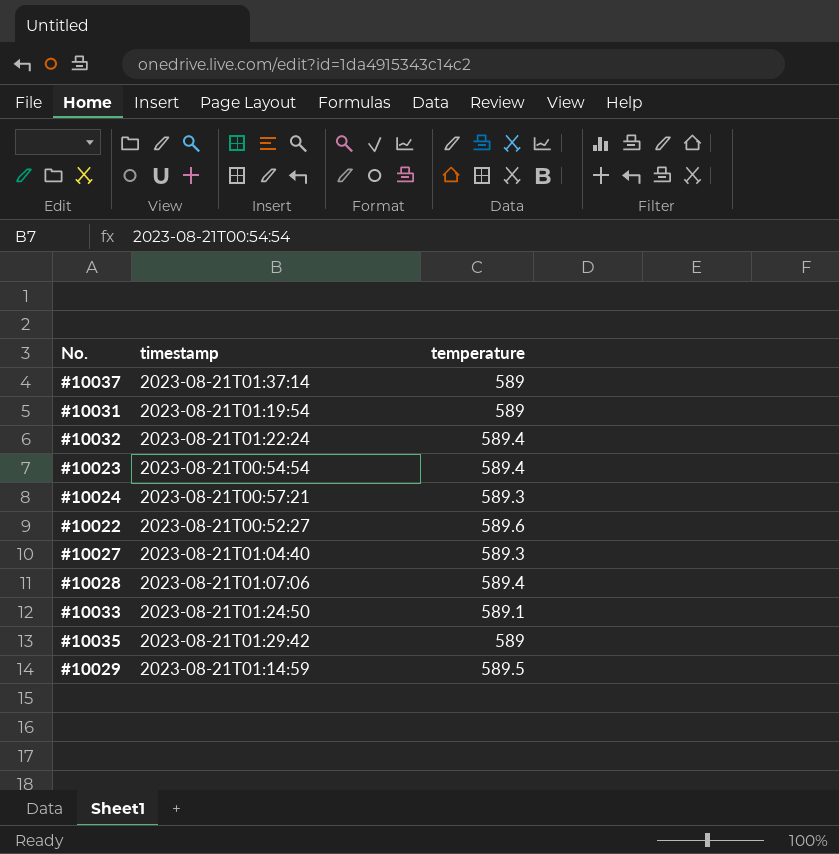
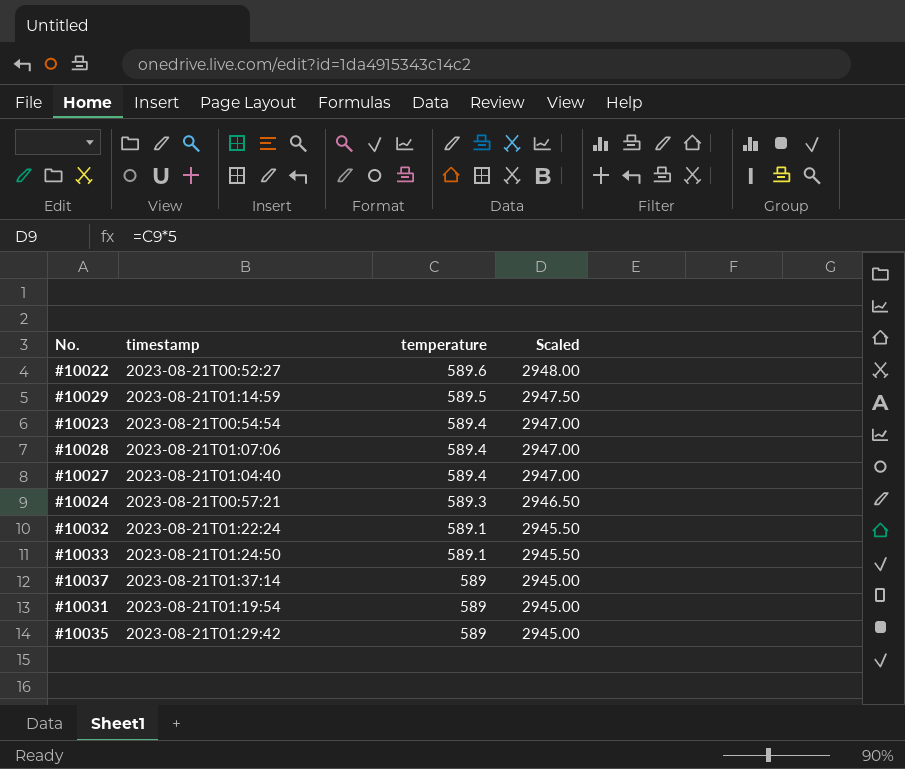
row order: none -> temperature descending
column Scaled | formula: none -> [temperature] * 5
#10027 | temperature: 589.3 -> 589.4
#10032 | temperature: 589.4 -> 589.1

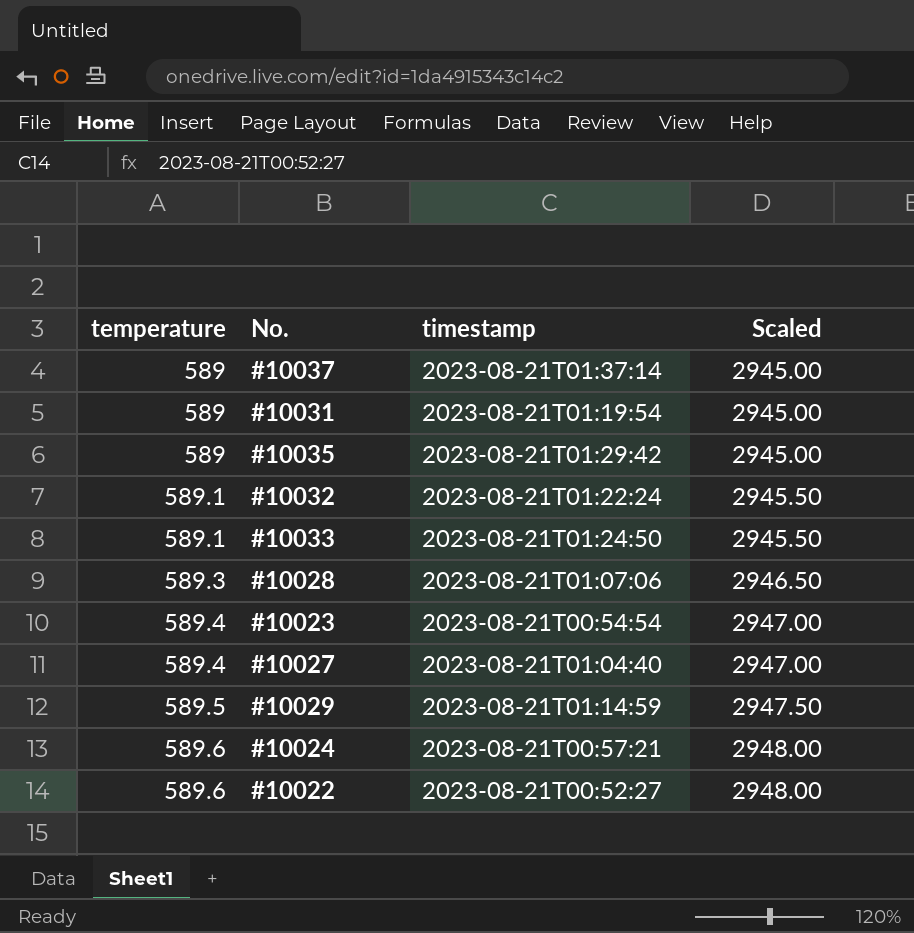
row order: temperature descending -> temperature ascending
column temperature | position: 3 -> 1
#10028 | temperature: 589.4 -> 589.3
#10028 | Scaled: 2947.00 -> 2946.50
#10024 | temperature: 589.3 -> 589.6
#10024 | Scaled: 2946.50 -> 2948.00

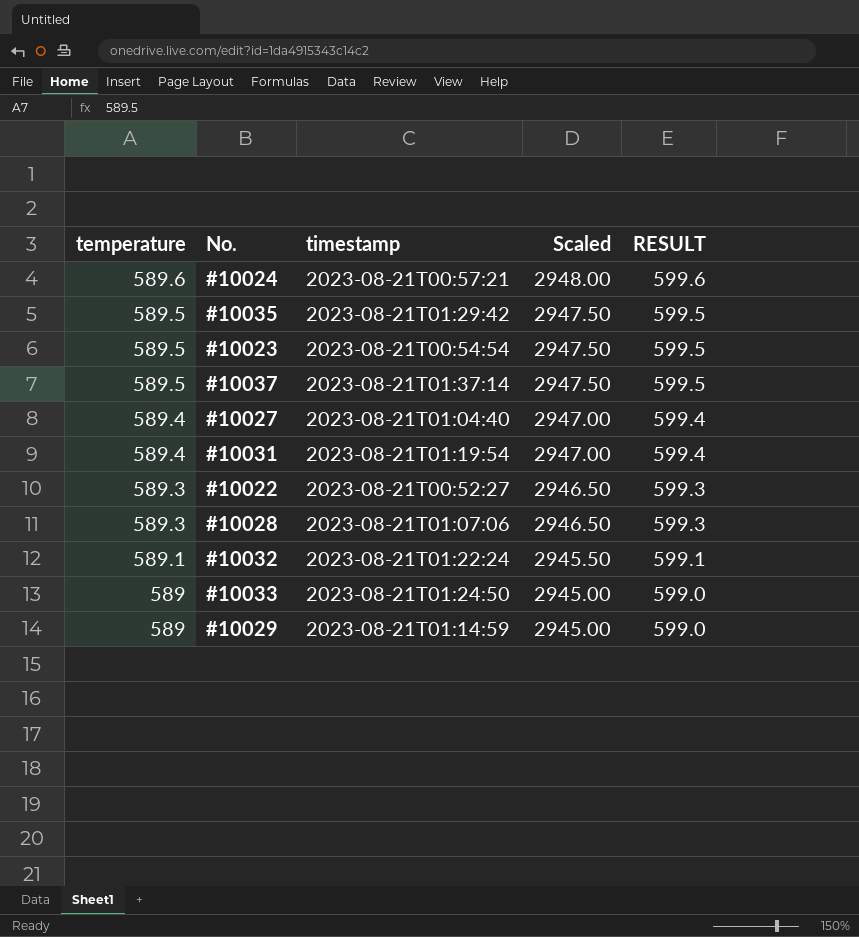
row order: temperature ascending -> temperature descending
column RESULT | formula: none -> [temperature] + 10
#10035 | temperature: 589 -> 589.5
#10035 | Scaled: 2945.00 -> 2947.50
#10023 | temperature: 589.4 -> 589.5
#10023 | Scaled: 2947.00 -> 2947.50
#10037 | temperature: 589 -> 589.5
#10037 | Scaled: 2945.00 -> 2947.50
#10031 | temperature: 589 -> 589.4
#10031 | Scaled: 2945.00 -> 2947.00
#10022 | temperature: 589.6 -> 589.3
#10022 | Scaled: 2948.00 -> 2946.50
#10033 | temperature: 589.1 -> 589
#10033 | Scaled: 2945.50 -> 2945.00
#10029 | temperature: 589.5 -> 589
#10029 | Scaled: 2947.50 -> 2945.00

